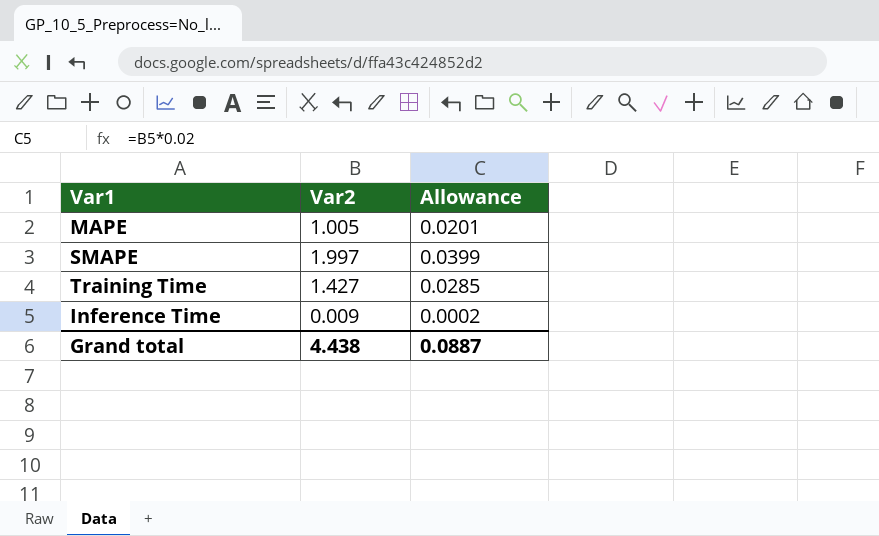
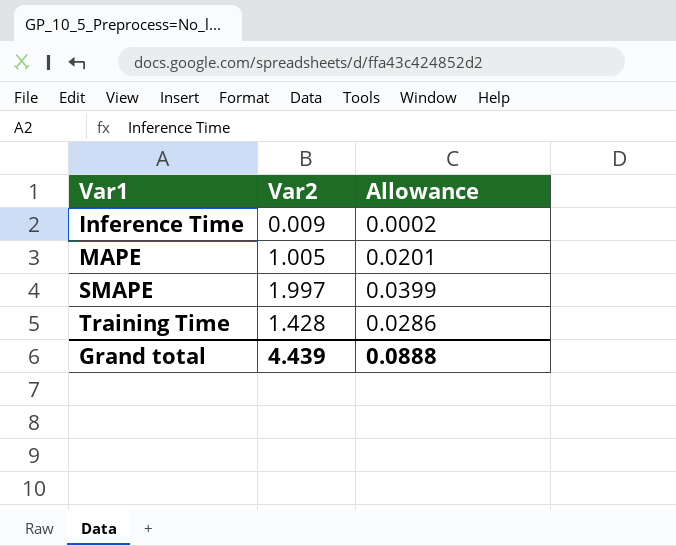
row order: none -> Var1 ascending
Training Time | Var2: 1.427 -> 1.428
Training Time | Allowance: 0.0285 -> 0.0286
Grand total | Var2: 4.438 -> 4.439
Grand total | Allowance: 0.0887 -> 0.0888

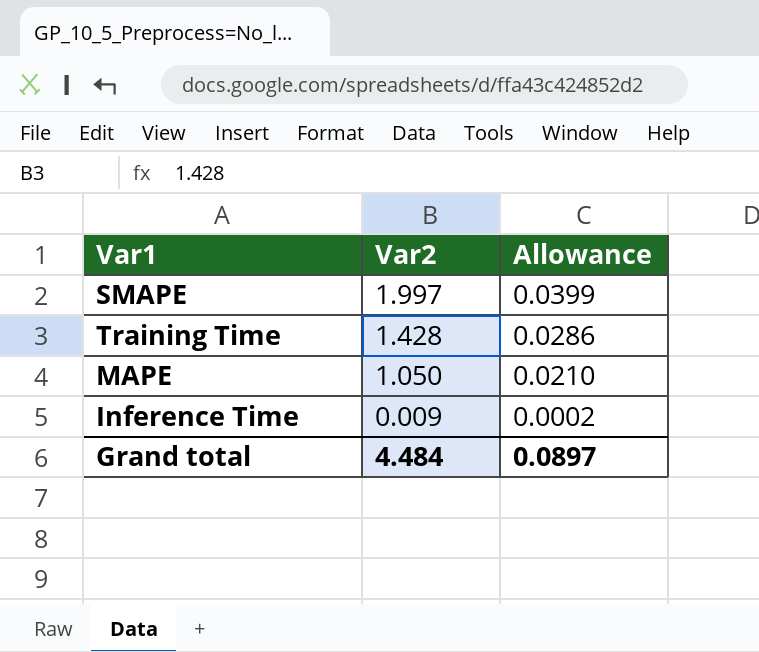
row order: Var1 ascending -> Var2 descending
MAPE | Var2: 1.005 -> 1.050
MAPE | Allowance: 0.0201 -> 0.0210
Grand total | Var2: 4.439 -> 4.484
Grand total | Allowance: 0.0888 -> 0.0897

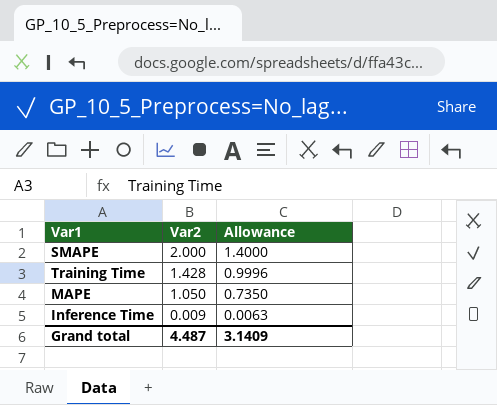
column Allowance | formula: [Var2] * 0.02 -> [Var2] * 0.7
SMAPE | Var2: 1.997 -> 2.000
Grand total | Var2: 4.484 -> 4.487
Grand total | Allowance: 0.0897 -> 3.1409

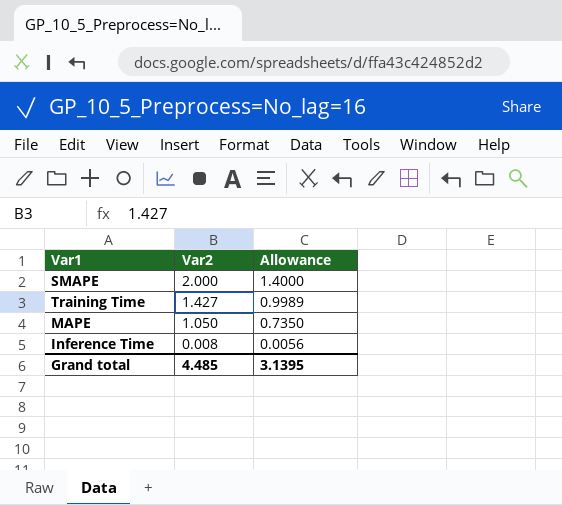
Training Time | Var2: 1.428 -> 1.427
Training Time | Allowance: 0.9996 -> 0.9989
Inference Time | Var2: 0.009 -> 0.008
Inference Time | Allowance: 0.0063 -> 0.0056
Grand total | Var2: 4.487 -> 4.485
Grand total | Allowance: 3.1409 -> 3.1395

